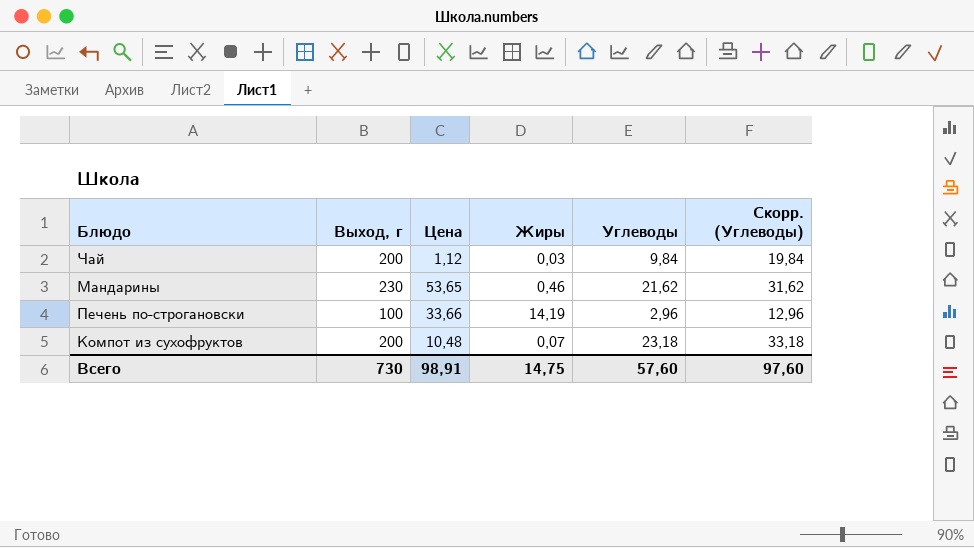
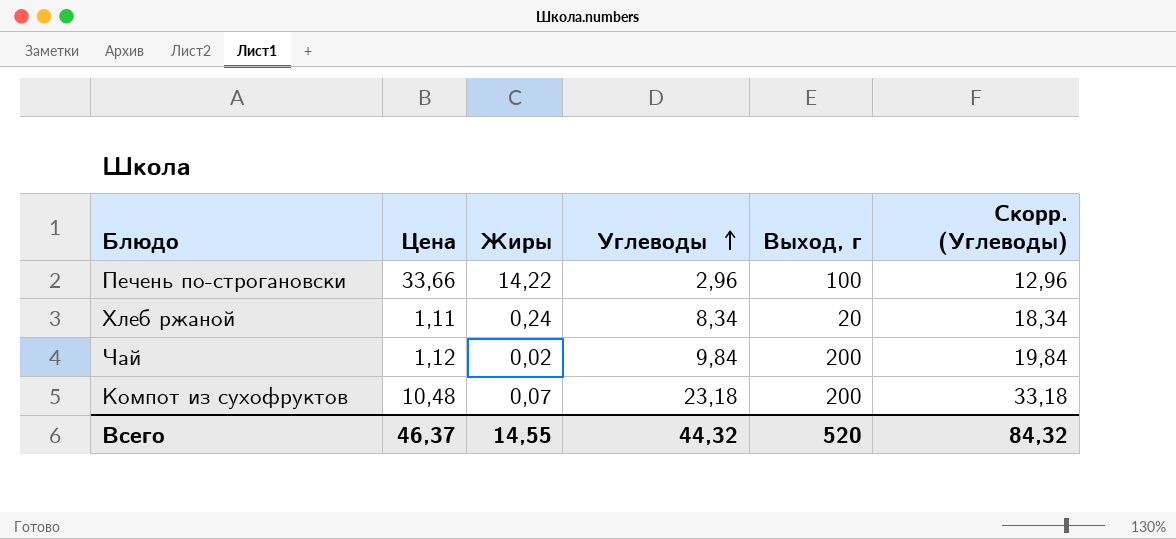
row order: none -> Углеводы ascending
column Выход, г | position: 2 -> 5
row Мандарины: 230 | 53,65 | 0,46 | 21,62 | 31,62 -> none
Печень по-строгановски | Жиры: 14,19 -> 14,22
row Хлеб ржаной: none -> 1,11 | 0,24 | 8,34 | 20 | 18,34
Чай | Жиры: 0,03 -> 0,02
Всего | Цена: 98,91 -> 46,37
Всего | Жиры: 14,75 -> 14,55
Всего | Углеводы: 57,60 -> 44,32
Всего | Выход, г: 730 -> 520
Всего | Скорр. (Углеводы): 97,60 -> 84,32

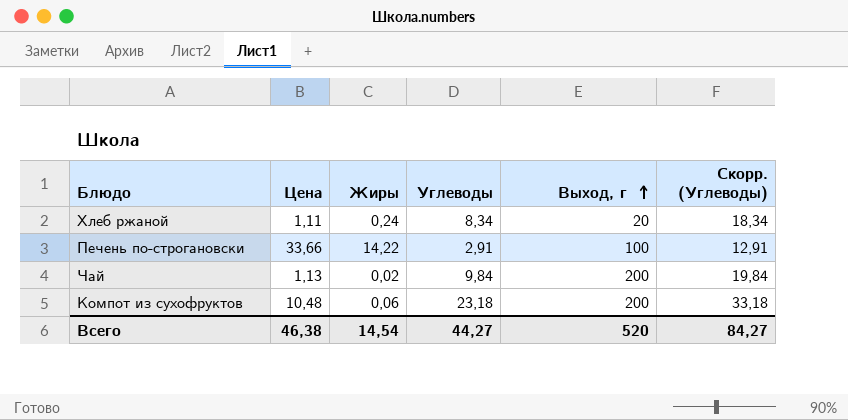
row order: Углеводы ascending -> Выход, г ascending
Печень по-строгановски | Углеводы: 2,96 -> 2,91
Печень по-строгановски | Скорр. (Углеводы): 12,96 -> 12,91
Чай | Цена: 1,12 -> 1,13
Компот из сухофруктов | Жиры: 0,07 -> 0,06
Всего | Цена: 46,37 -> 46,38
Всего | Жиры: 14,55 -> 14,54
Всего | Углеводы: 44,32 -> 44,27
Всего | Скорр. (Углеводы): 84,32 -> 84,27

